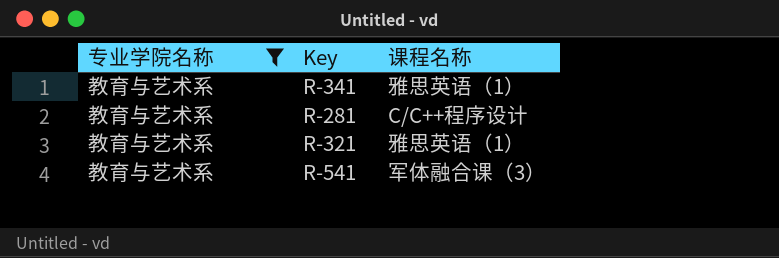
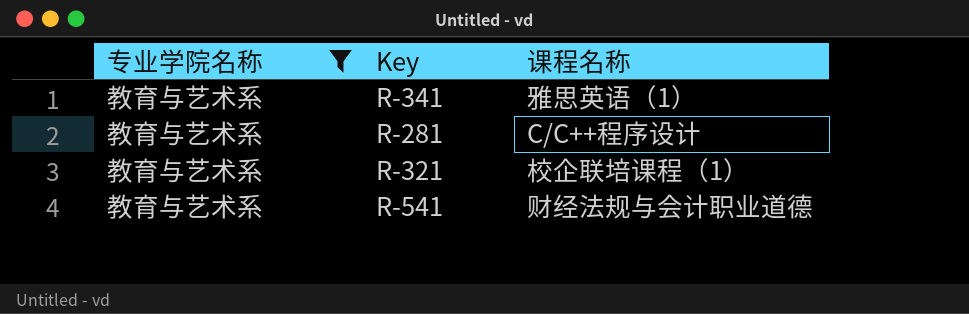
R-321 | 课程名称: 雅思英语（1） -> 校企联培课程（1）
R-541 | 课程名称: 军体融合课（3） -> 财经法规与会计职业道德

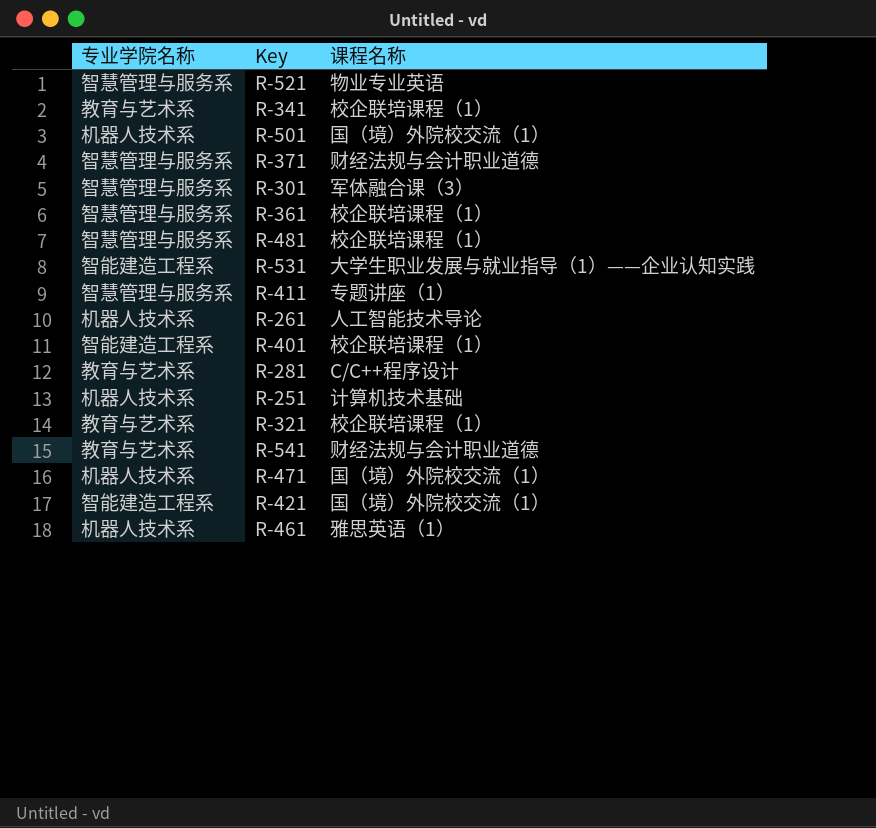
filter: 专业学院名称 = 教育与艺术系 -> none
R-341 | 课程名称: 雅思英语（1） -> 校企联培课程（1）

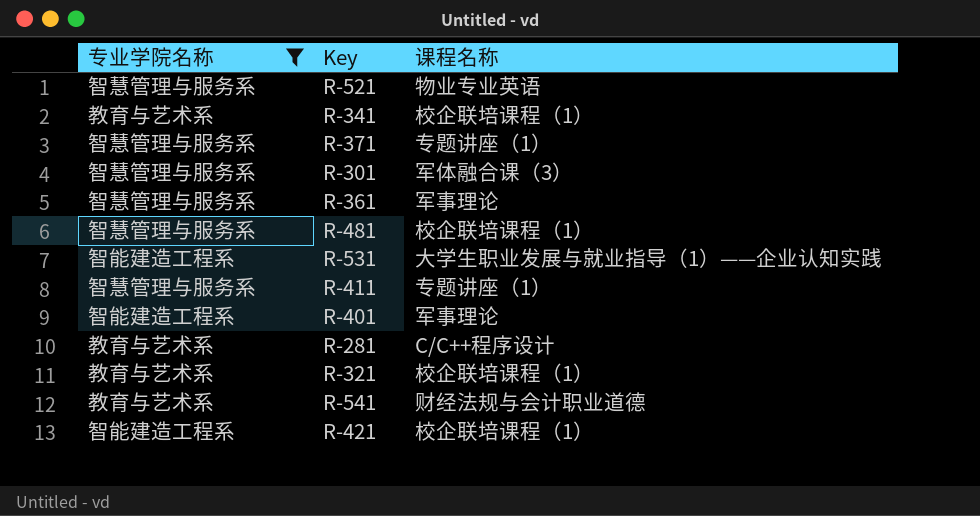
filter: none -> 专业学院名称 != 机器人技术系
R-371 | 课程名称: 财经法规与会计职业道德 -> 专题讲座（1）
R-361 | 课程名称: 校企联培课程（1） -> 军事理论
R-401 | 课程名称: 校企联培课程（1） -> 军事理论
R-421 | 课程名称: 国（境）外院校交流（1） -> 校企联培课程（1）

